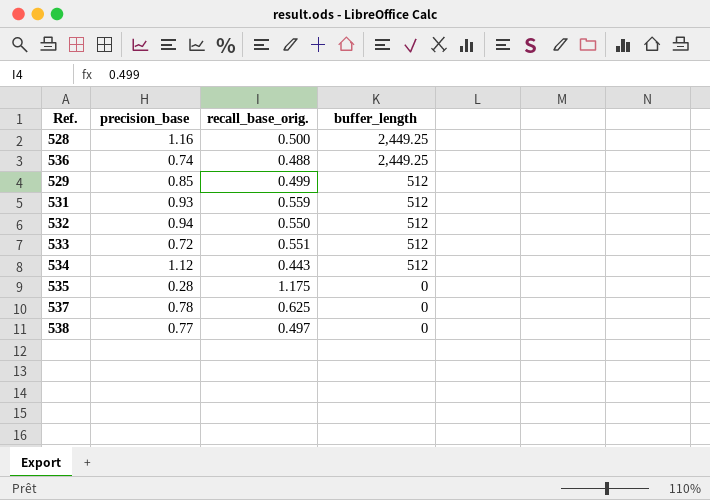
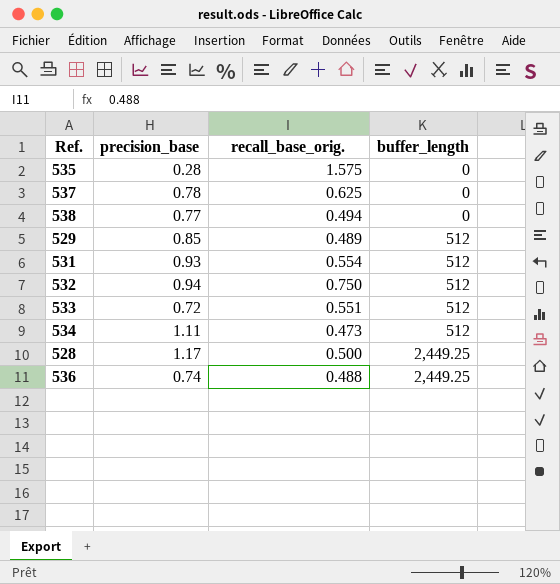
row order: buffer_length descending -> buffer_length ascending
535 | recall_base_orig.: 1.175 -> 1.575
538 | recall_base_orig.: 0.497 -> 0.494
529 | recall_base_orig.: 0.499 -> 0.489
531 | recall_base_orig.: 0.559 -> 0.554
532 | recall_base_orig.: 0.550 -> 0.750
534 | precision_base: 1.12 -> 1.11
534 | recall_base_orig.: 0.443 -> 0.473
528 | precision_base: 1.16 -> 1.17

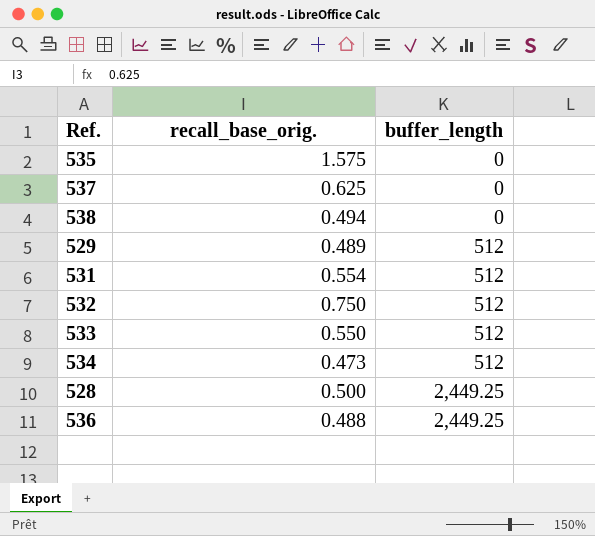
column precision_base | position: 2 -> none
533 | recall_base_orig.: 0.551 -> 0.550

